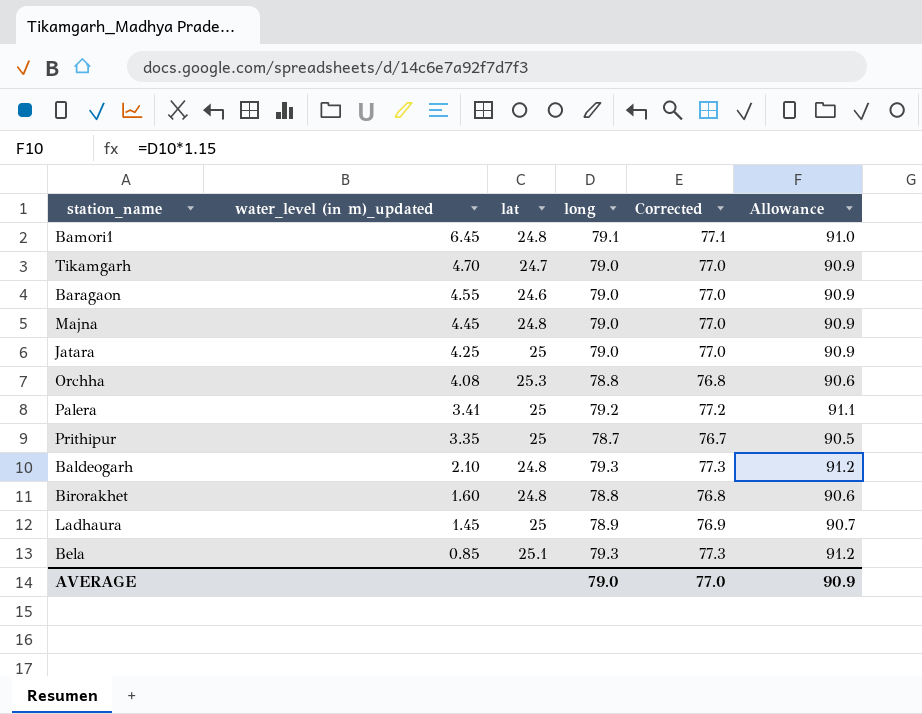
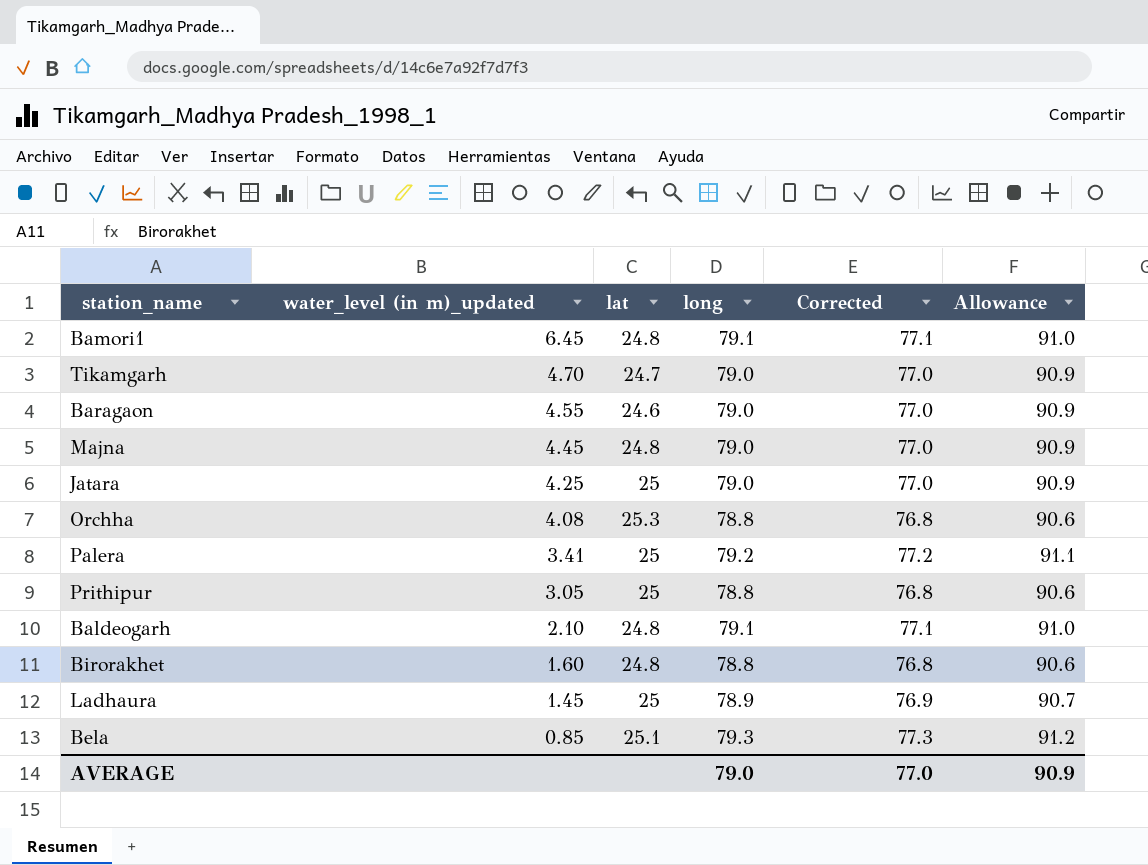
Prithipur | water_level (in m)_updated: 3.35 -> 3.05
Prithipur | long: 78.7 -> 78.8
Prithipur | Corrected: 76.7 -> 76.8
Prithipur | Allowance: 90.5 -> 90.6
Baldeogarh | long: 79.3 -> 79.1
Baldeogarh | Corrected: 77.3 -> 77.1
Baldeogarh | Allowance: 91.2 -> 91.0

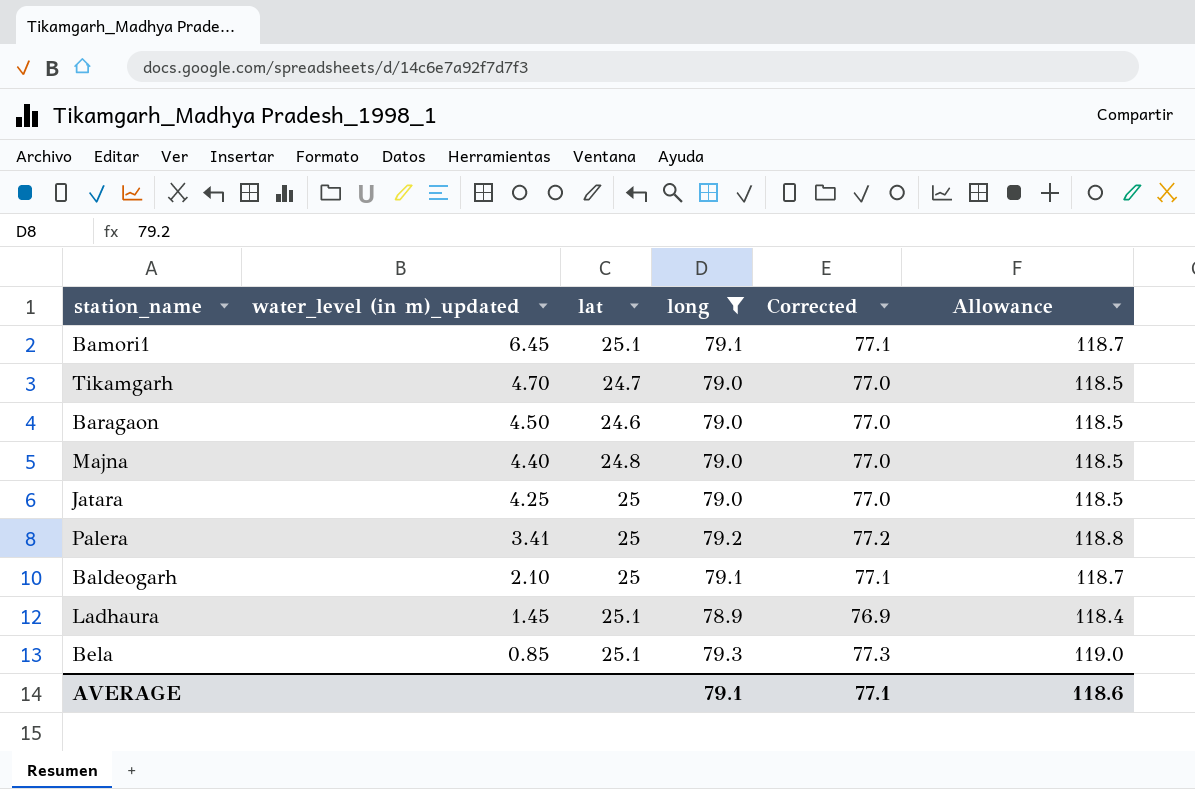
filter: none -> long != 78.8
column Allowance | formula: [long] * 1.15 -> [long] * 1.5
Bamori1 | lat: 24.8 -> 25.1
Baragaon | water_level (in m)_updated: 4.55 -> 4.50
Majna | water_level (in m)_updated: 4.45 -> 4.40
Baldeogarh | lat: 24.8 -> 25
Ladhaura | lat: 25 -> 25.1
AVERAGE | long: 79.0 -> 79.1
AVERAGE | Corrected: 77.0 -> 77.1
AVERAGE | Allowance: 90.9 -> 118.6

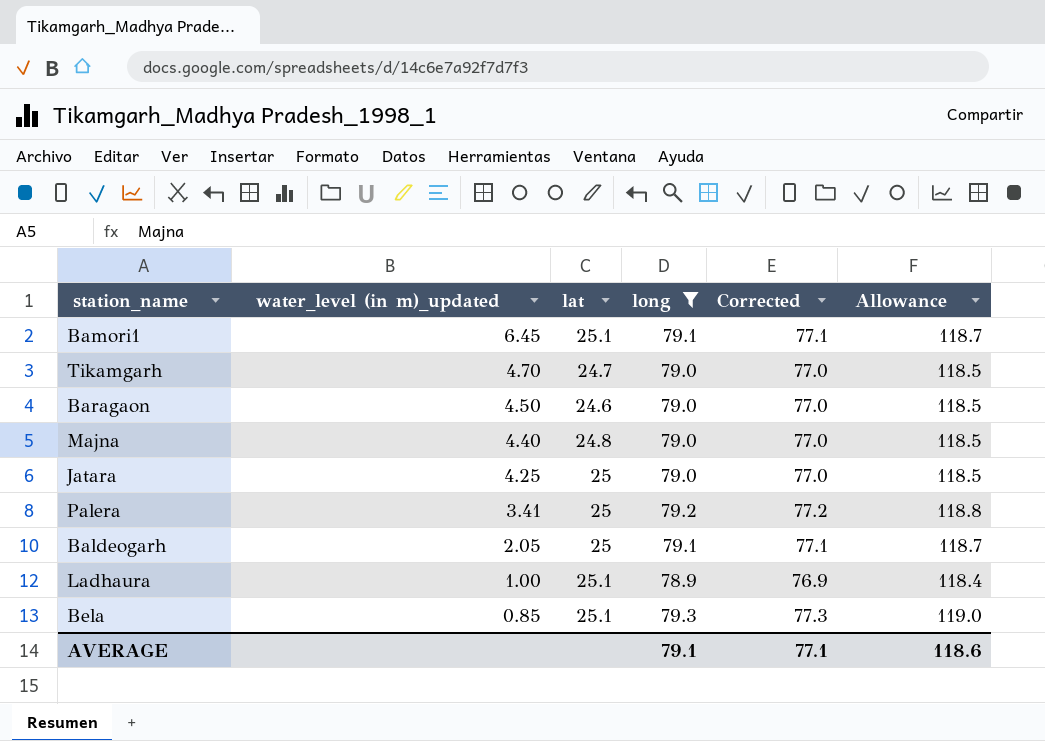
Baldeogarh | water_level (in m)_updated: 2.10 -> 2.05
Ladhaura | water_level (in m)_updated: 1.45 -> 1.00

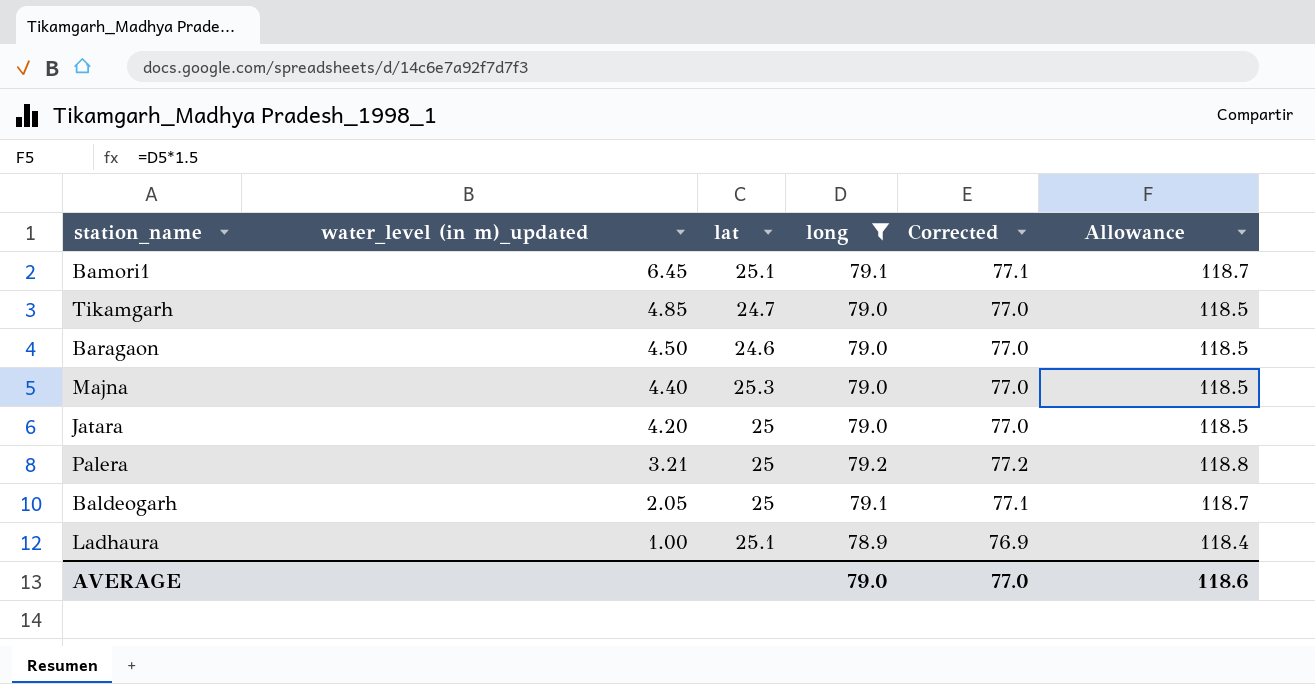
row Bela: 0.85 | 25.1 | 79.3 | 77.3 | 119.0 -> none
Tikamgarh | water_level (in m)_updated: 4.70 -> 4.85
Majna | lat: 24.8 -> 25.3
Jatara | water_level (in m)_updated: 4.25 -> 4.20
Palera | water_level (in m)_updated: 3.41 -> 3.21
AVERAGE | long: 79.1 -> 79.0
AVERAGE | Corrected: 77.1 -> 77.0

